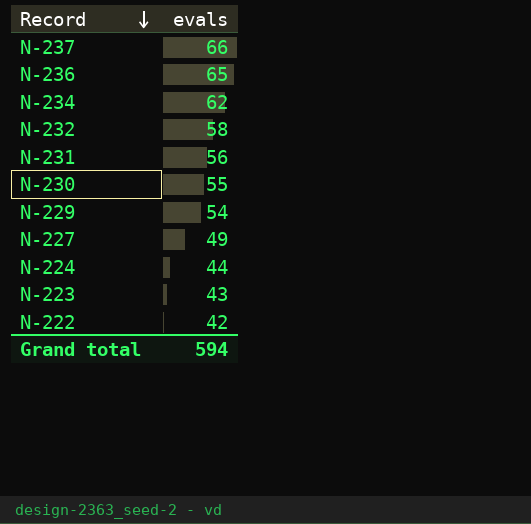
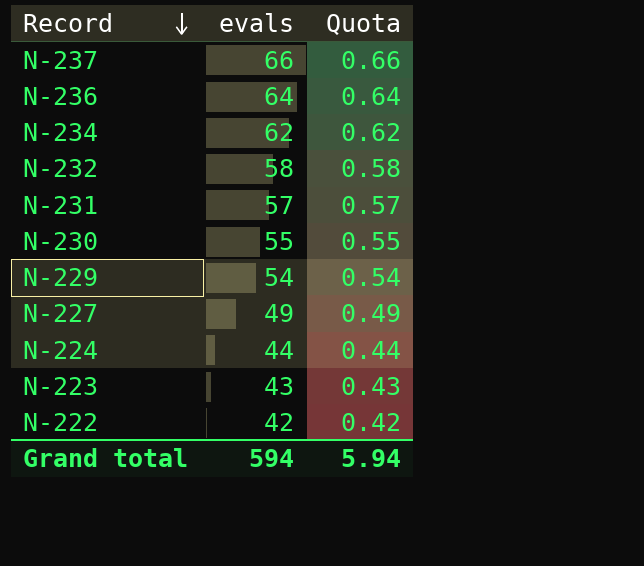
column Quota | formula: none -> [evals] * 0.01
N-236 | evals: 65 -> 64
N-231 | evals: 56 -> 57

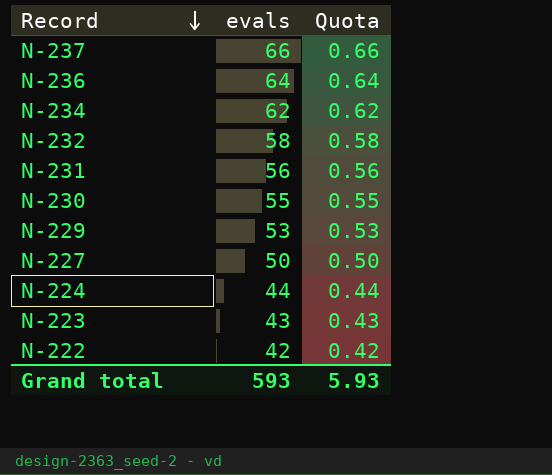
N-231 | evals: 57 -> 56
N-231 | Quota: 0.57 -> 0.56
N-229 | evals: 54 -> 53
N-229 | Quota: 0.54 -> 0.53
N-227 | evals: 49 -> 50
N-227 | Quota: 0.49 -> 0.50
Grand total | evals: 594 -> 593
Grand total | Quota: 5.94 -> 5.93

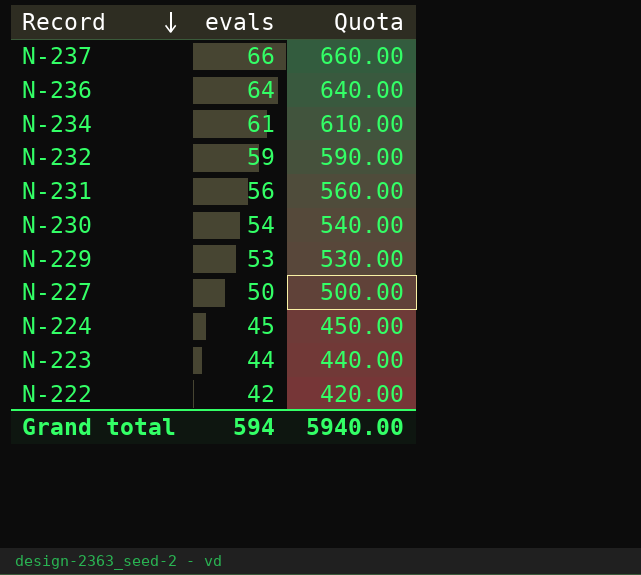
column Quota | formula: [evals] * 0.01 -> [evals] * 10
N-234 | evals: 62 -> 61
N-232 | evals: 58 -> 59
N-230 | evals: 55 -> 54
N-224 | evals: 44 -> 45
N-223 | evals: 43 -> 44
Grand total | evals: 593 -> 594
Grand total | Quota: 5.93 -> 5940.00

